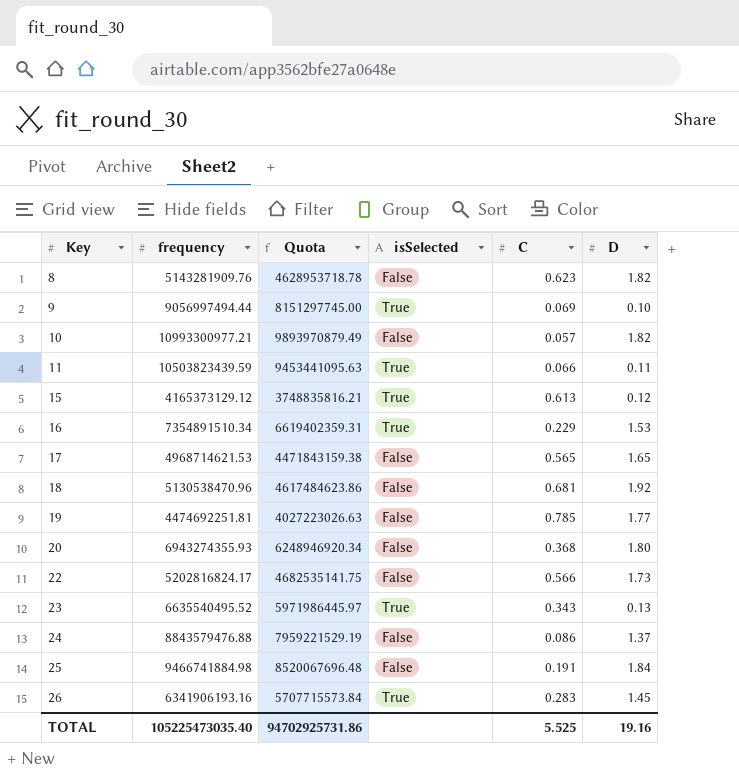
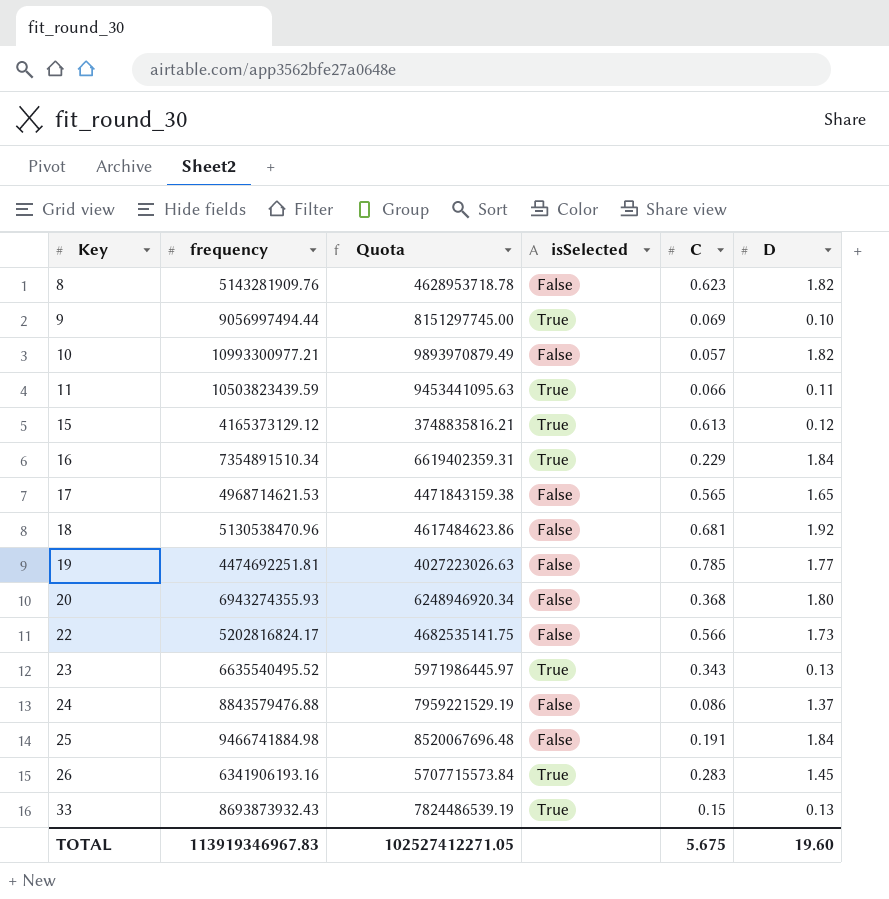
16 | D: 1.53 -> 1.84
row 33: none -> 8693873932.43 | 7824486539.19 | True | 0.15 | 0.13
TOTAL | frequency: 105225473035.40 -> 113919346967.83
TOTAL | Quota: 94702925731.86 -> 102527412271.05
TOTAL | C: 5.525 -> 5.675
TOTAL | D: 19.16 -> 19.60

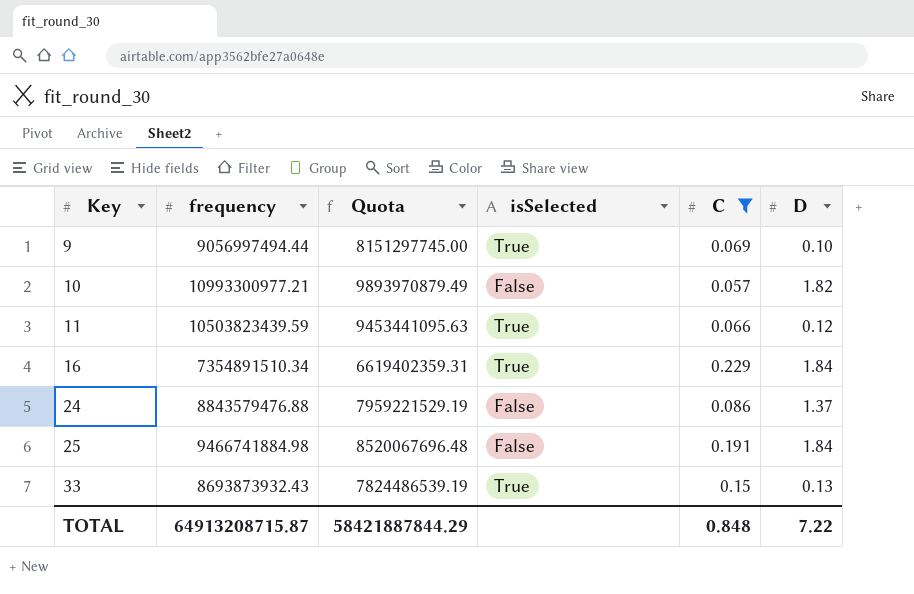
filter: none -> C <= 0.229
11 | D: 0.11 -> 0.12
TOTAL | frequency: 113919346967.83 -> 64913208715.87
TOTAL | Quota: 102527412271.05 -> 58421887844.29
TOTAL | C: 5.675 -> 0.848
TOTAL | D: 19.60 -> 7.22

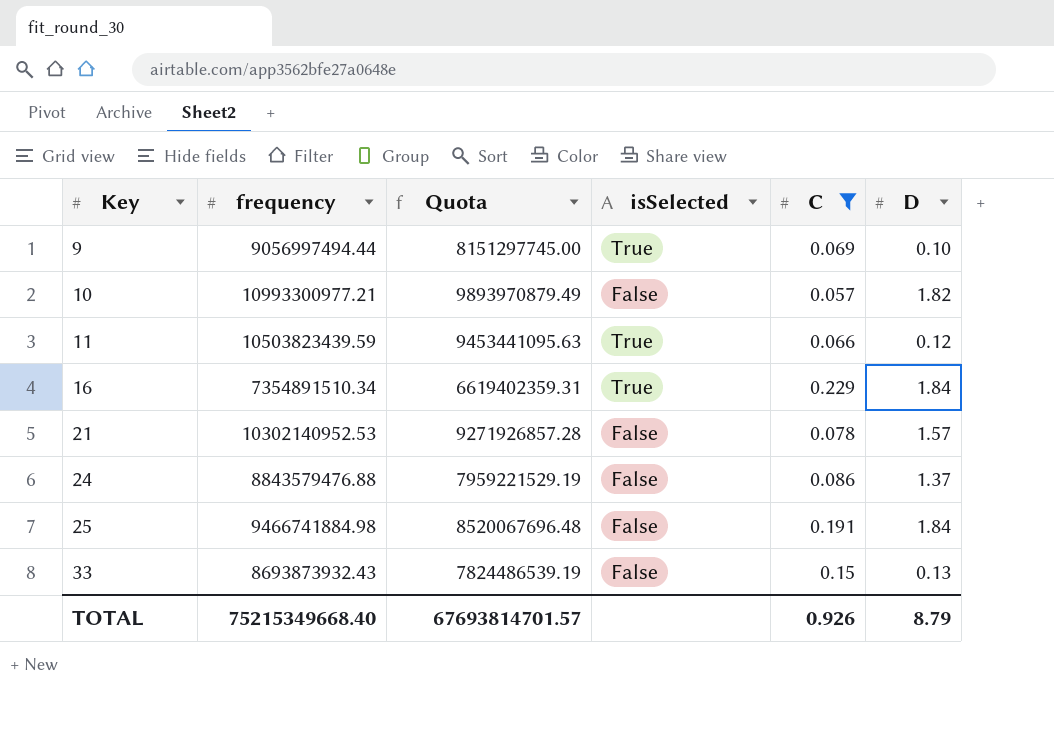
row 21: none -> 10302140952.53 | 9271926857.28 | False | 0.078 | 1.57
33 | isSelected: True -> False
TOTAL | frequency: 64913208715.87 -> 75215349668.40
TOTAL | Quota: 58421887844.29 -> 67693814701.57
TOTAL | C: 0.848 -> 0.926
TOTAL | D: 7.22 -> 8.79

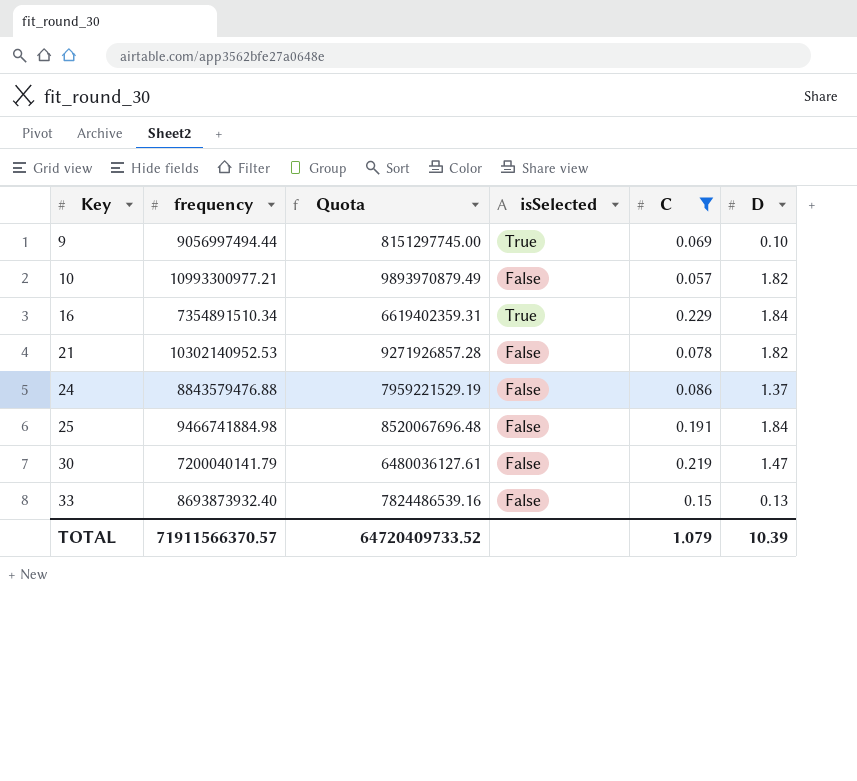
row 11: 10503823439.59 | 9453441095.63 | True | 0.066 | 0.12 -> none
21 | D: 1.57 -> 1.82
row 30: none -> 7200040141.79 | 6480036127.61 | False | 0.219 | 1.47
33 | frequency: 8693873932.43 -> 8693873932.40
33 | Quota: 7824486539.19 -> 7824486539.16
TOTAL | frequency: 75215349668.40 -> 71911566370.57
TOTAL | Quota: 67693814701.57 -> 64720409733.52
TOTAL | C: 0.926 -> 1.079
TOTAL | D: 8.79 -> 10.39

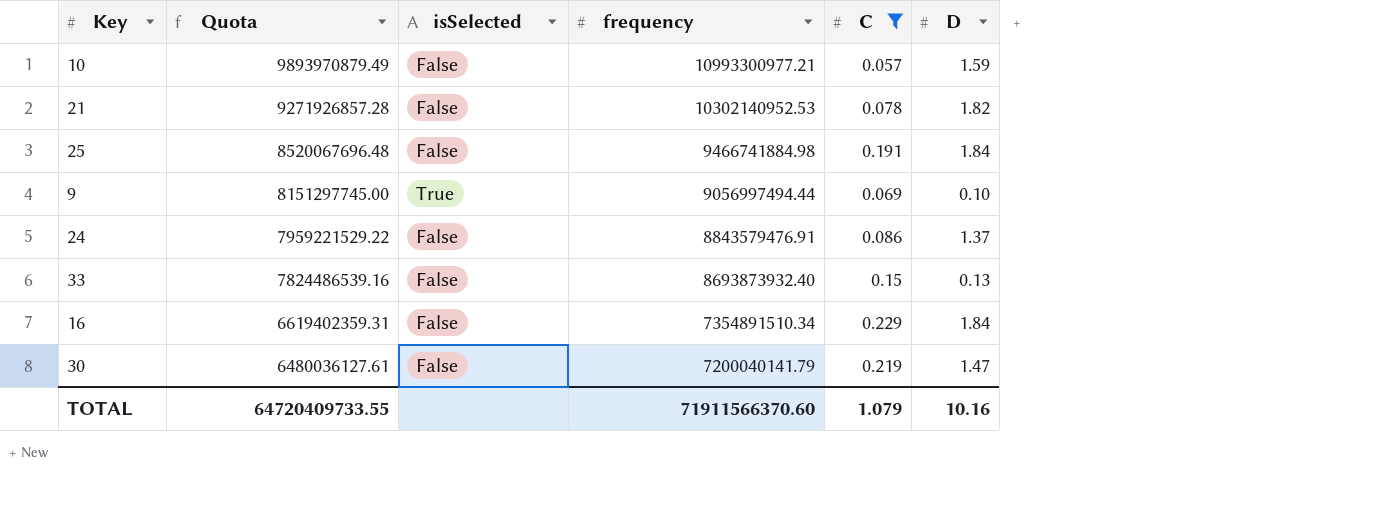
row order: Key ascending -> Quota descending
column frequency | position: 2 -> 4
10 | D: 1.82 -> 1.59
24 | Quota: 7959221529.19 -> 7959221529.22
24 | frequency: 8843579476.88 -> 8843579476.91
16 | isSelected: True -> False
TOTAL | Quota: 64720409733.52 -> 64720409733.55
TOTAL | frequency: 71911566370.57 -> 71911566370.60
TOTAL | D: 10.39 -> 10.16

